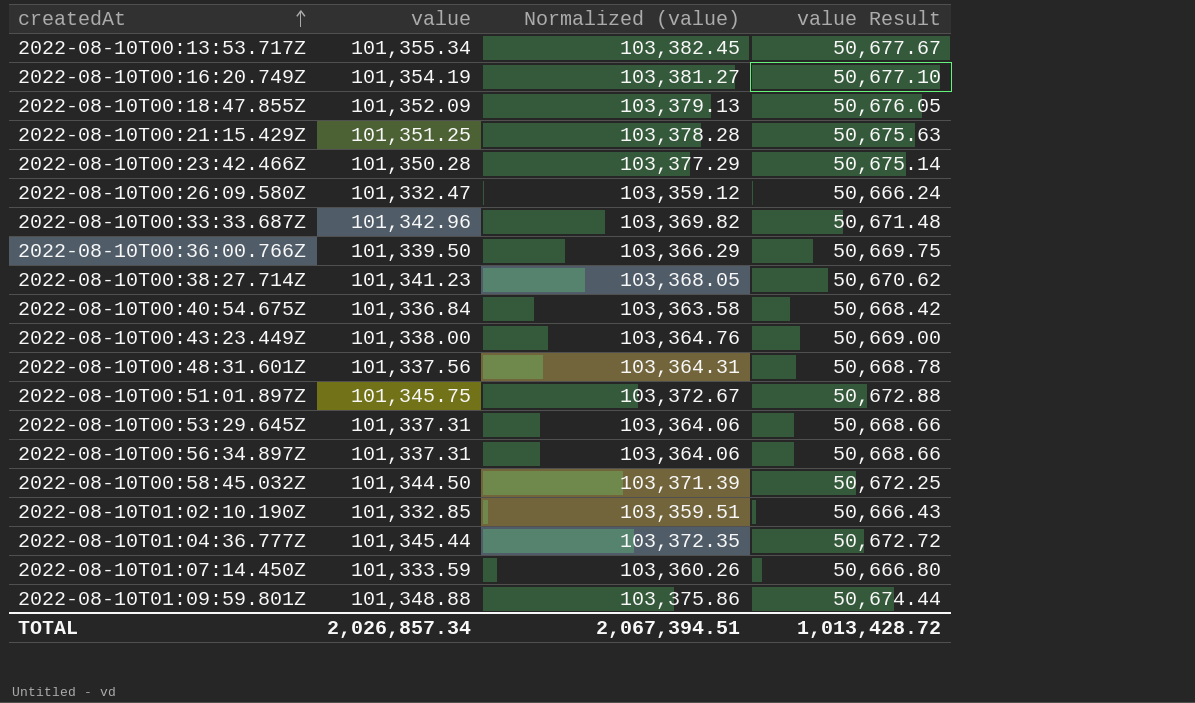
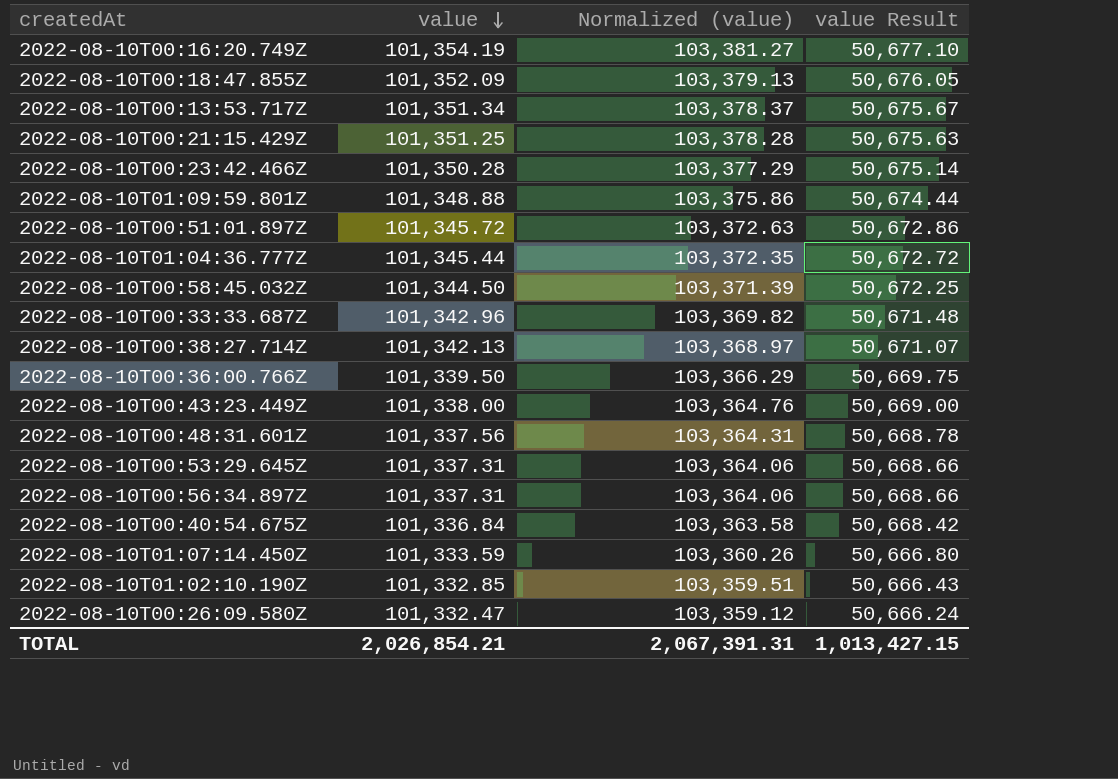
row order: createdAt ascending -> value descending
2022-08-10T00:13:53.717Z | value: 101,355.34 -> 101,351.34
2022-08-10T00:13:53.717Z | Normalized (value): 103,382.45 -> 103,378.37
2022-08-10T00:13:53.717Z | value Result: 50,677.67 -> 50,675.67
2022-08-10T00:51:01.897Z | value: 101,345.75 -> 101,345.72
2022-08-10T00:51:01.897Z | Normalized (value): 103,372.67 -> 103,372.63
2022-08-10T00:51:01.897Z | value Result: 50,672.88 -> 50,672.86
2022-08-10T00:38:27.714Z | value: 101,341.23 -> 101,342.13
2022-08-10T00:38:27.714Z | Normalized (value): 103,368.05 -> 103,368.97
2022-08-10T00:38:27.714Z | value Result: 50,670.62 -> 50,671.07
TOTAL | value: 2,026,857.34 -> 2,026,854.21
TOTAL | Normalized (value): 2,067,394.51 -> 2,067,391.31
TOTAL | value Result: 1,013,428.72 -> 1,013,427.15

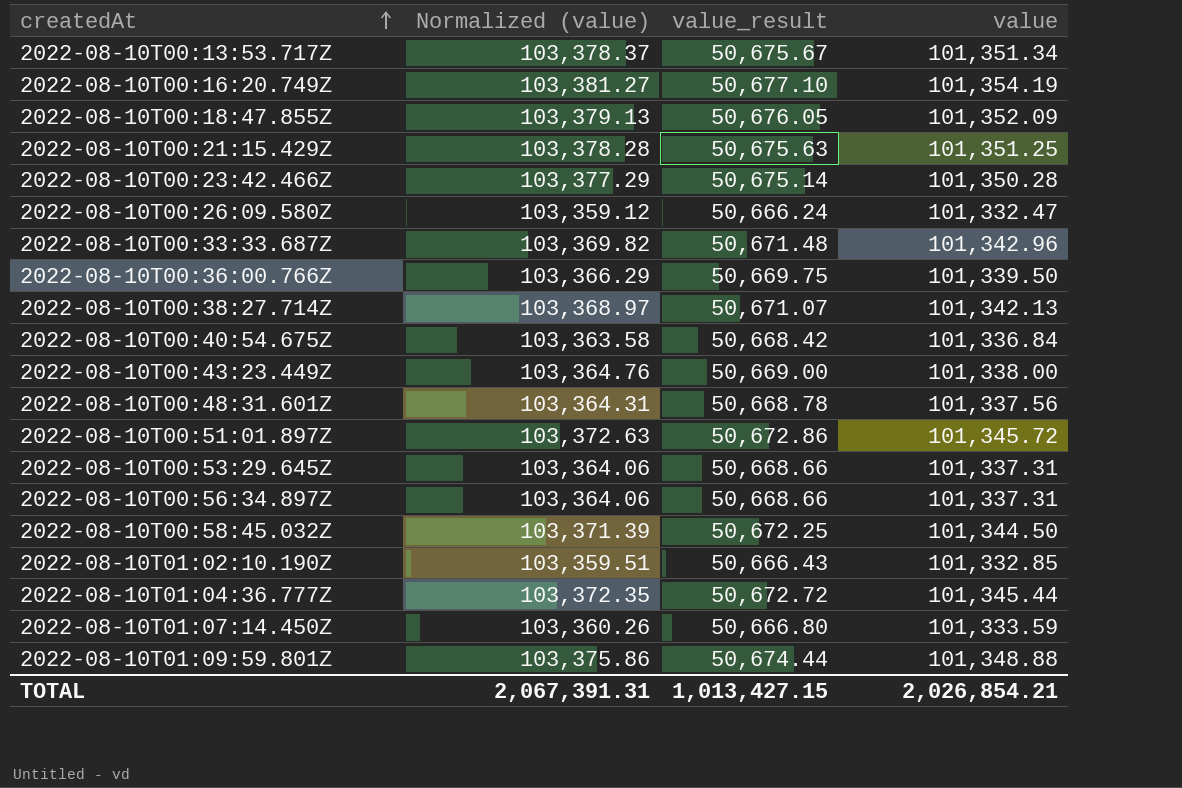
row order: value descending -> createdAt ascending
column name: value Result -> value_result
column value | position: 2 -> 4

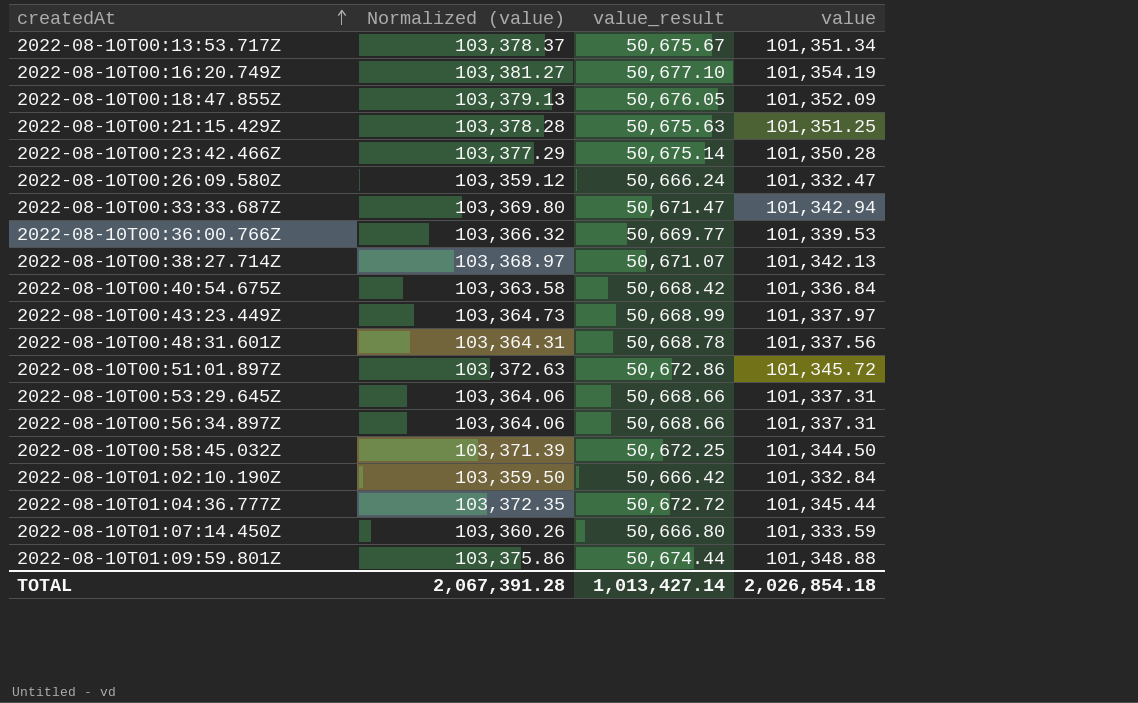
2022-08-10T00:33:33.687Z | Normalized (value): 103,369.82 -> 103,369.80
2022-08-10T00:33:33.687Z | value_result: 50,671.48 -> 50,671.47
2022-08-10T00:33:33.687Z | value: 101,342.96 -> 101,342.94
2022-08-10T00:36:00.766Z | Normalized (value): 103,366.29 -> 103,366.32
2022-08-10T00:36:00.766Z | value_result: 50,669.75 -> 50,669.77
2022-08-10T00:36:00.766Z | value: 101,339.50 -> 101,339.53
2022-08-10T00:43:23.449Z | Normalized (value): 103,364.76 -> 103,364.73
2022-08-10T00:43:23.449Z | value_result: 50,669.00 -> 50,668.99
2022-08-10T00:43:23.449Z | value: 101,338.00 -> 101,337.97
2022-08-10T01:02:10.190Z | Normalized (value): 103,359.51 -> 103,359.50
2022-08-10T01:02:10.190Z | value_result: 50,666.43 -> 50,666.42
2022-08-10T01:02:10.190Z | value: 101,332.85 -> 101,332.84
TOTAL | Normalized (value): 2,067,391.31 -> 2,067,391.28
TOTAL | value_result: 1,013,427.15 -> 1,013,427.14
TOTAL | value: 2,026,854.21 -> 2,026,854.18

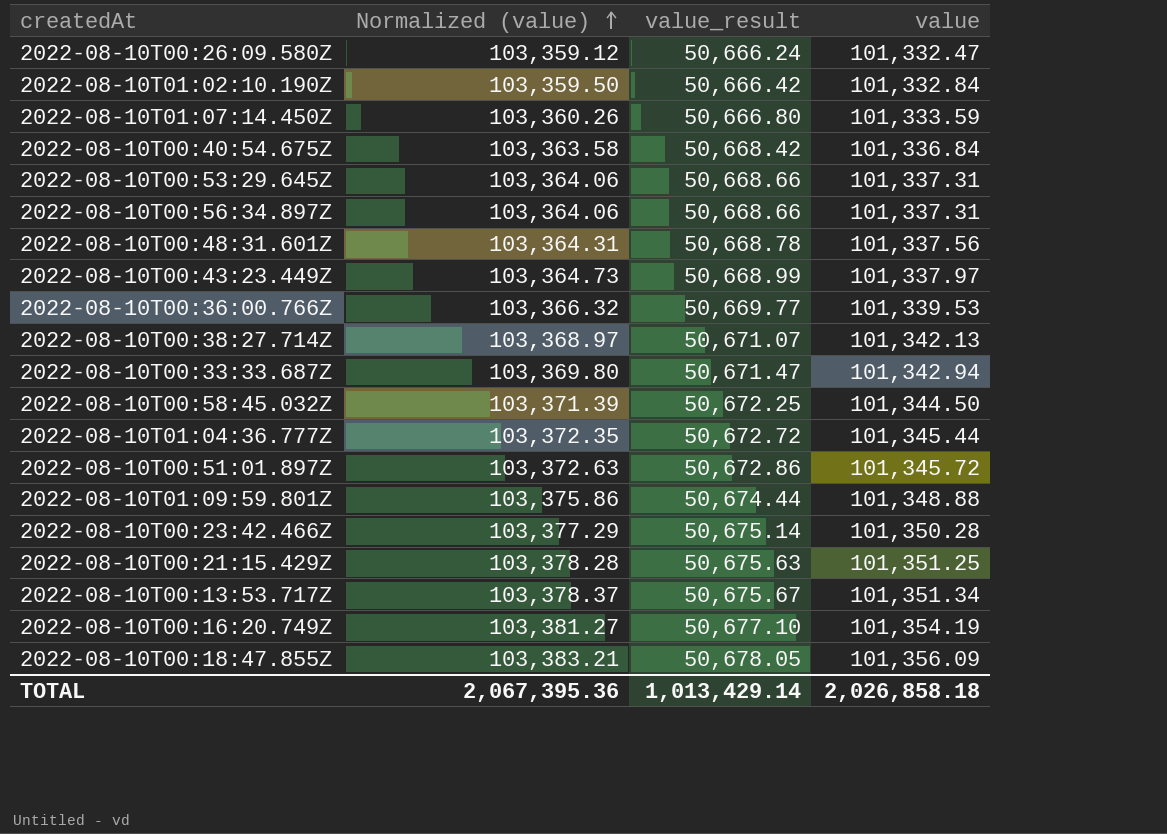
row order: createdAt ascending -> Normalized (value) ascending
2022-08-10T00:18:47.855Z | Normalized (value): 103,379.13 -> 103,383.21
2022-08-10T00:18:47.855Z | value_result: 50,676.05 -> 50,678.05
2022-08-10T00:18:47.855Z | value: 101,352.09 -> 101,356.09
TOTAL | Normalized (value): 2,067,391.28 -> 2,067,395.36
TOTAL | value_result: 1,013,427.14 -> 1,013,429.14
TOTAL | value: 2,026,854.18 -> 2,026,858.18

